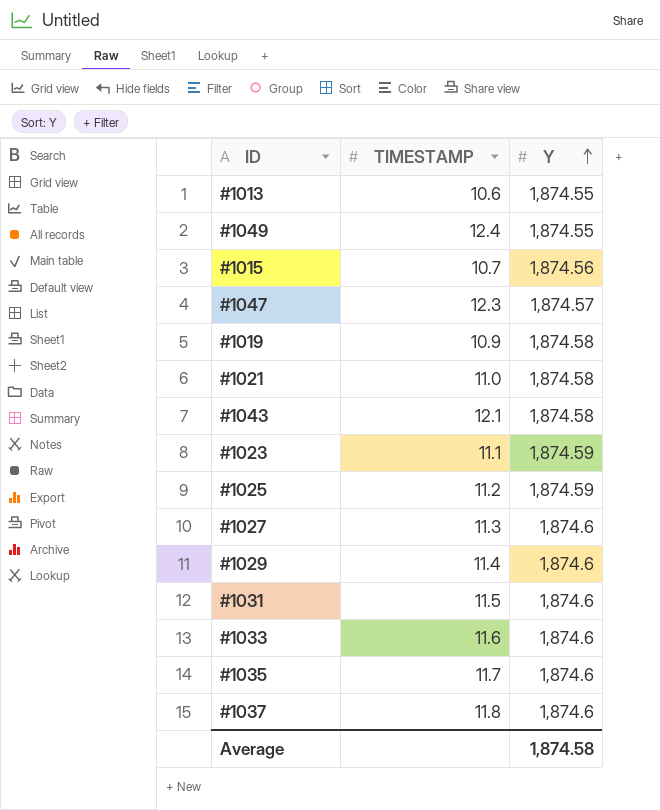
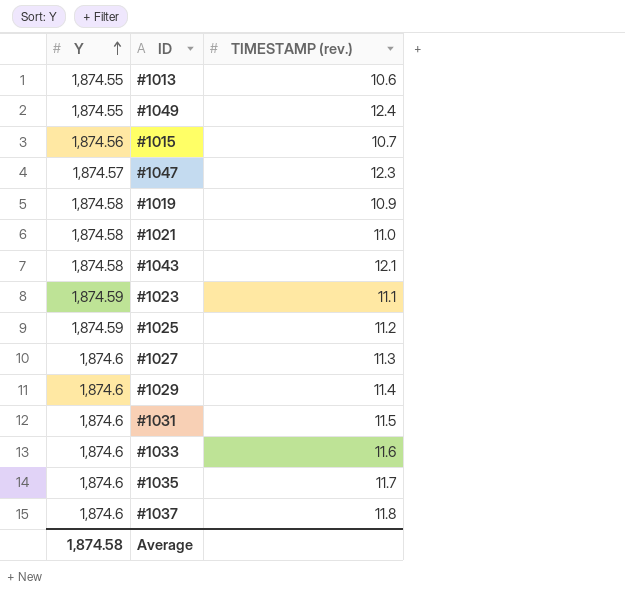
column Y | position: 3 -> 1
column name: TIMESTAMP -> TIMESTAMP (rev.)

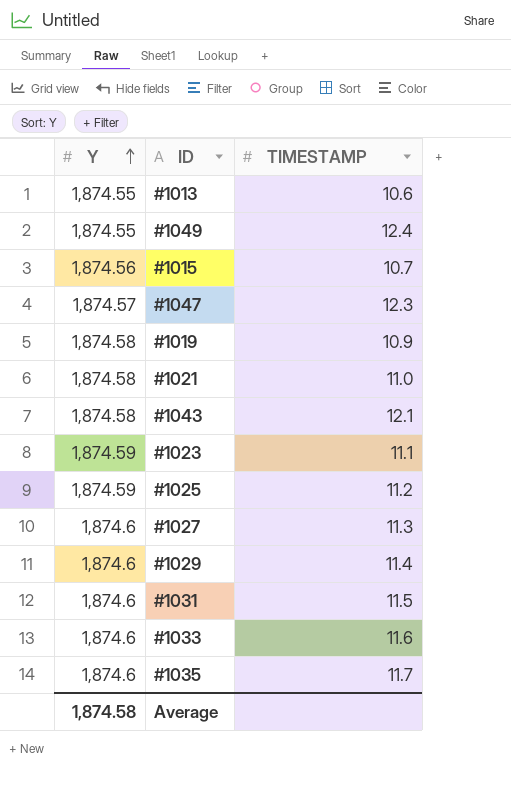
column name: TIMESTAMP (rev.) -> TIMESTAMP
row #1037: 1,874.6 | 11.8 -> none

